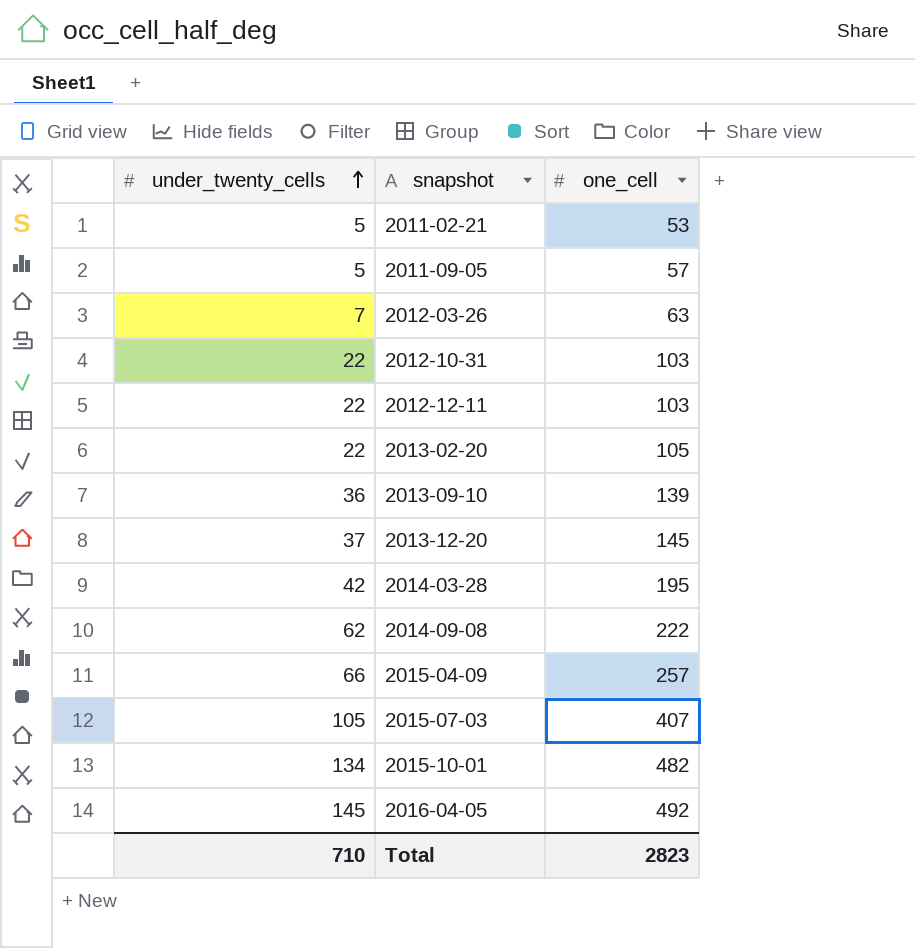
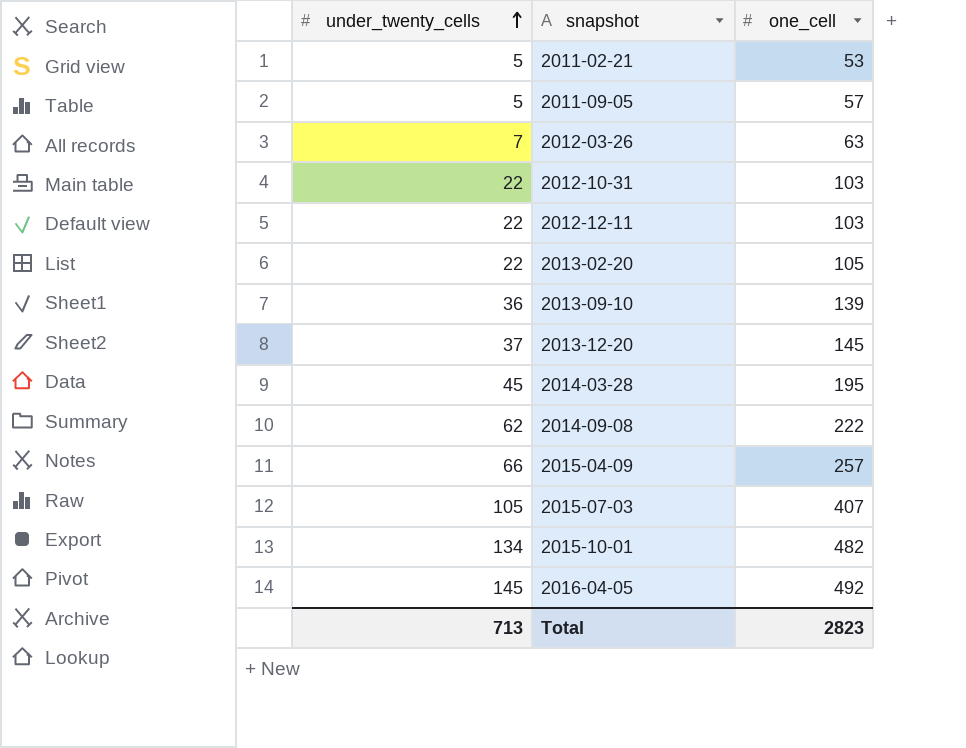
2014-03-28 | under_twenty_cells: 42 -> 45
Total | under_twenty_cells: 710 -> 713

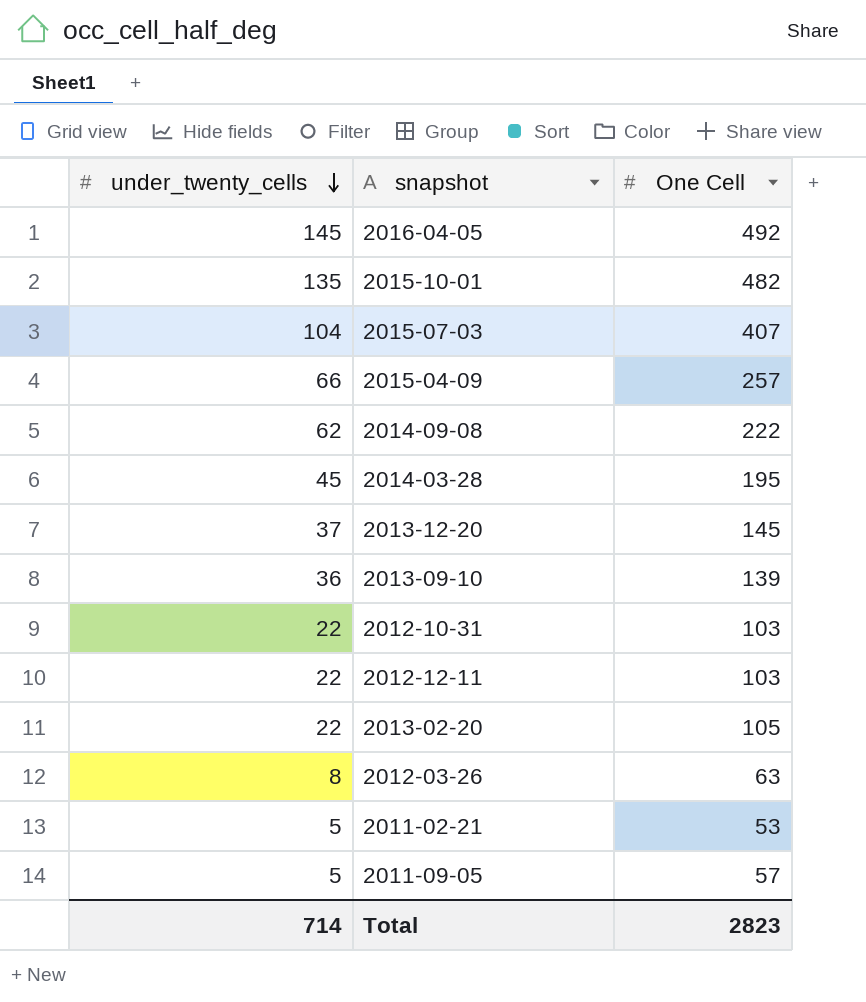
row order: under_twenty_cells ascending -> under_twenty_cells descending
column name: one_cell -> One Cell
2015-10-01 | under_twenty_cells: 134 -> 135
2015-07-03 | under_twenty_cells: 105 -> 104
2012-03-26 | under_twenty_cells: 7 -> 8
Total | under_twenty_cells: 713 -> 714

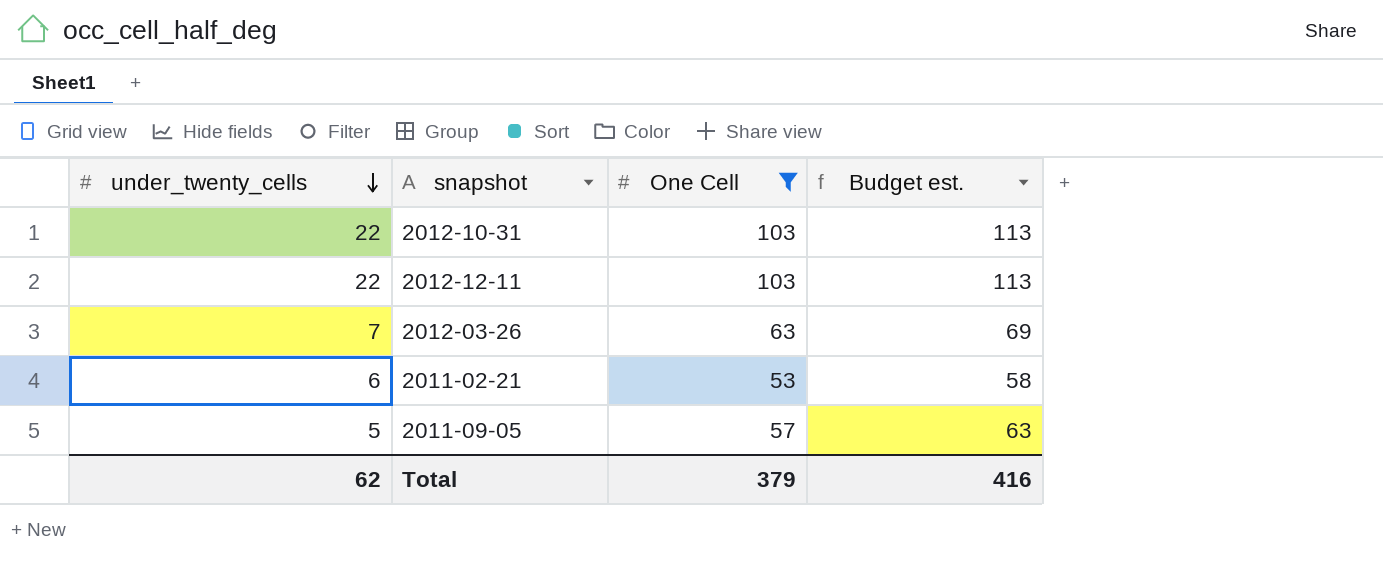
filter: none -> One Cell <= 103
column Budget est. | formula: none -> [One Cell] * 1.1
2012-03-26 | under_twenty_cells: 8 -> 7
2011-02-21 | under_twenty_cells: 5 -> 6
Total | under_twenty_cells: 714 -> 62
Total | One Cell: 2823 -> 379

